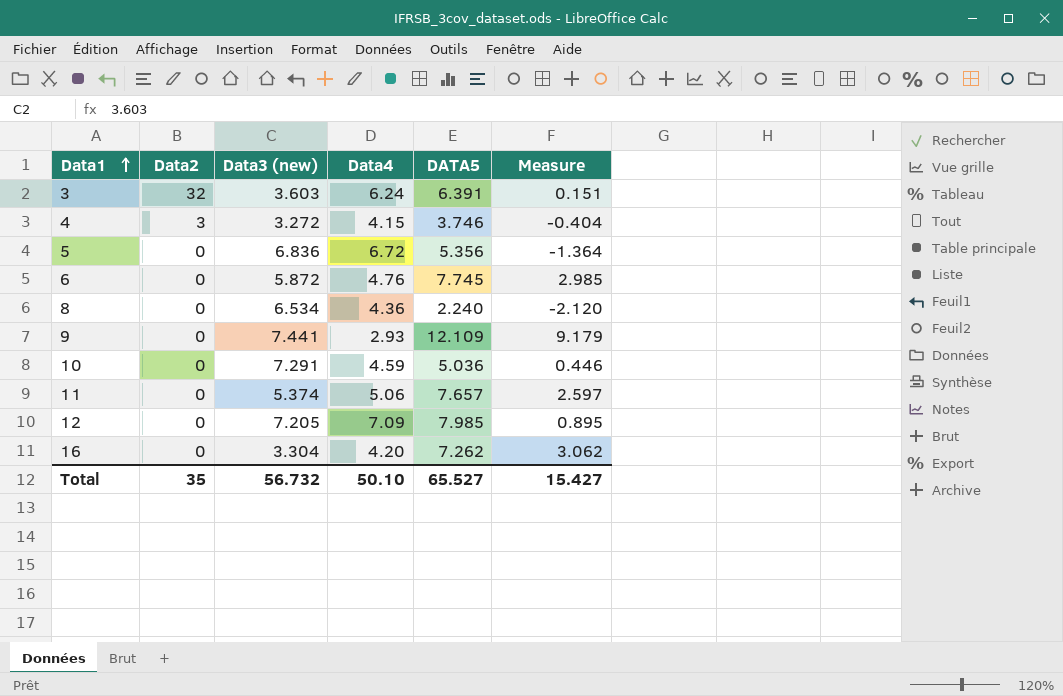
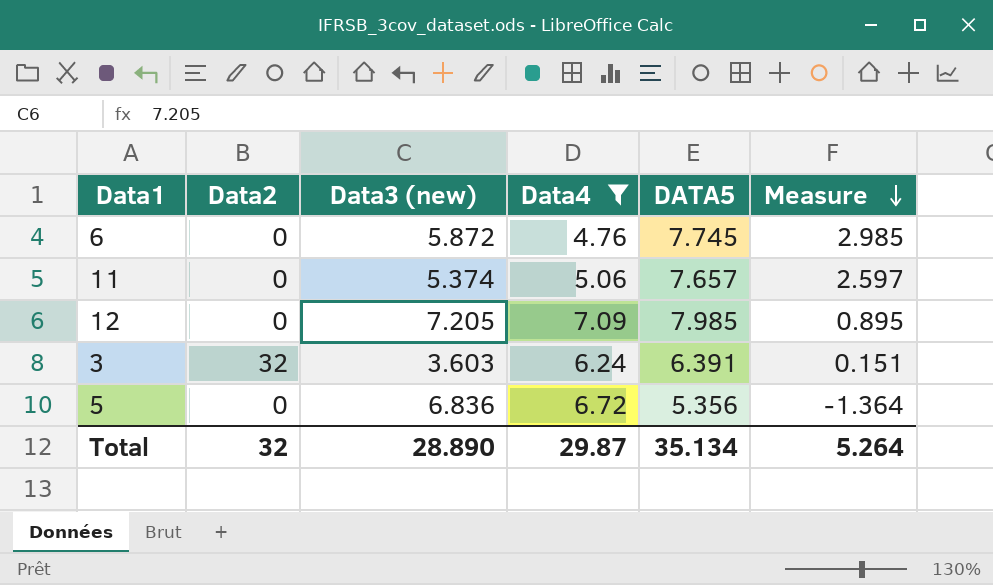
filter: none -> Data4 >= 4.76
row order: Data1 ascending -> Measure descending
Total | Data2: 35 -> 32
Total | Data3 (new): 56.732 -> 28.890
Total | Data4: 50.10 -> 29.87
Total | DATA5: 65.527 -> 35.134
Total | Measure: 15.427 -> 5.264

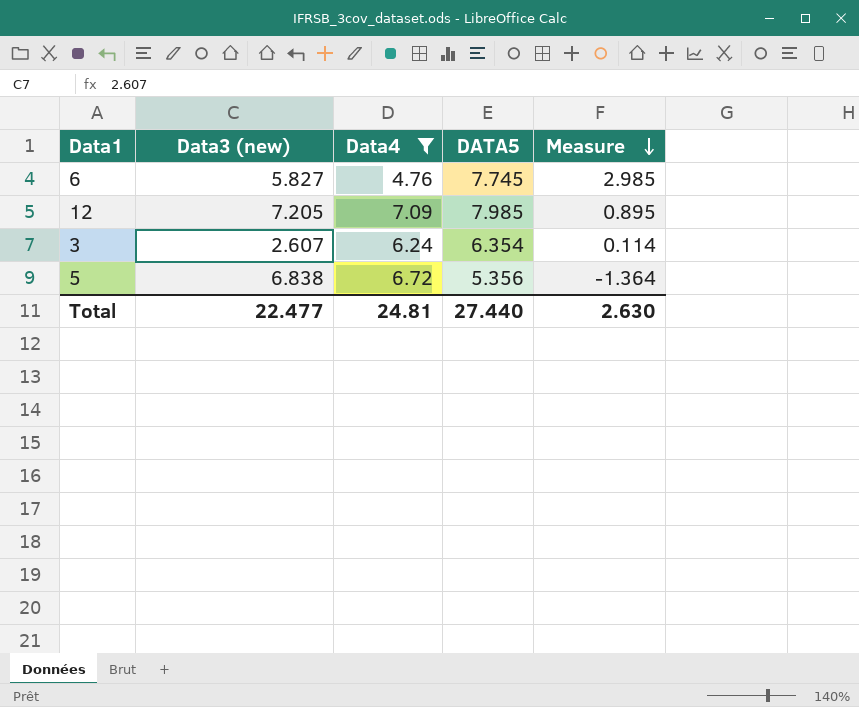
column Data2 | position: 2 -> none
row 11: 0 | 5.374 | 5.06 | 7.657 | 2.597 -> none
6 | Data3 (new): 5.872 -> 5.827
3 | Data3 (new): 3.603 -> 2.607
3 | DATA5: 6.391 -> 6.354
3 | Measure: 0.151 -> 0.114
5 | Data3 (new): 6.836 -> 6.838
Total | Data3 (new): 28.890 -> 22.477
Total | Data4: 29.87 -> 24.81
Total | DATA5: 35.134 -> 27.440
Total | Measure: 5.264 -> 2.630

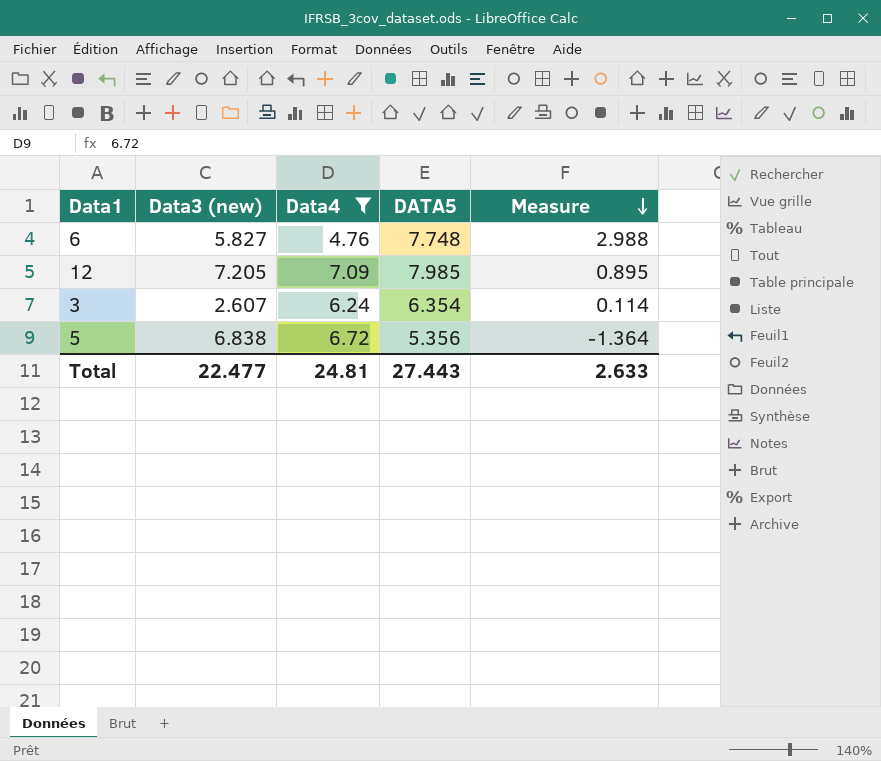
6 | DATA5: 7.745 -> 7.748
6 | Measure: 2.985 -> 2.988
Total | DATA5: 27.440 -> 27.443
Total | Measure: 2.630 -> 2.633

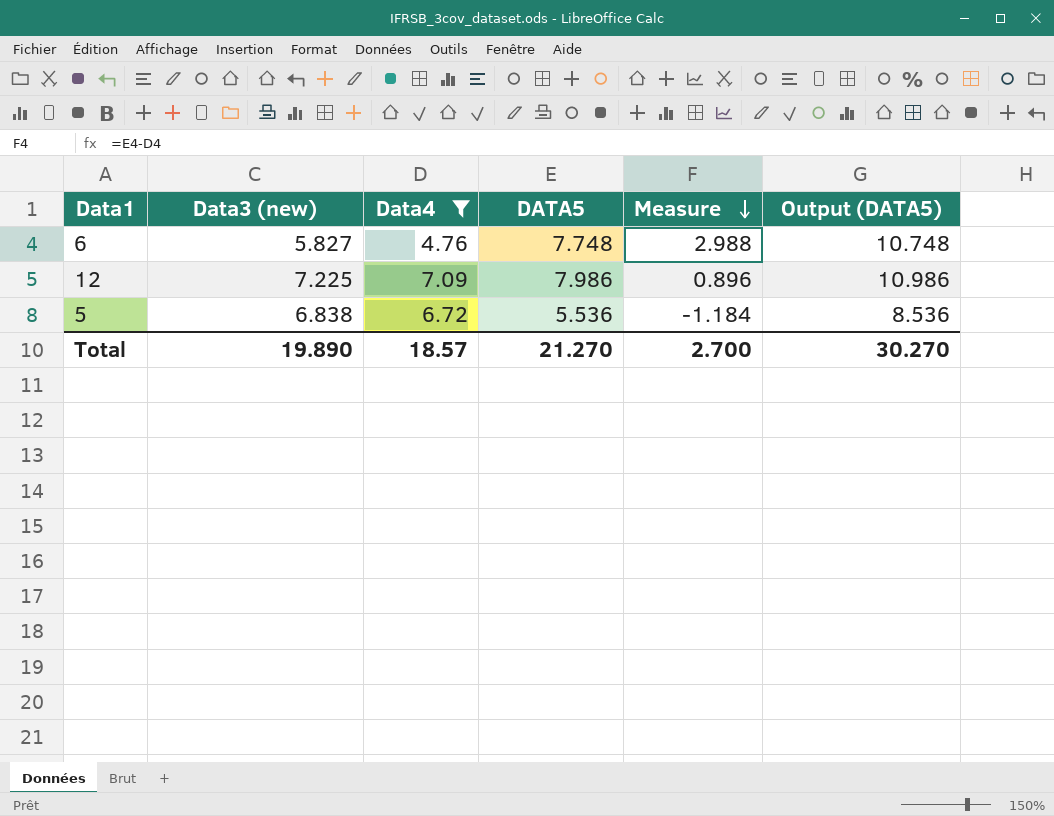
column Output (DATA5) | formula: none -> [DATA5] + 3
row 3: 2.607 | 6.24 | 6.354 | 0.114 -> none
12 | Data3 (new): 7.205 -> 7.225
12 | DATA5: 7.985 -> 7.986
12 | Measure: 0.895 -> 0.896
5 | DATA5: 5.356 -> 5.536
5 | Measure: -1.364 -> -1.184
Total | Data3 (new): 22.477 -> 19.890
Total | Data4: 24.81 -> 18.57
Total | DATA5: 27.443 -> 21.270
Total | Measure: 2.633 -> 2.700

